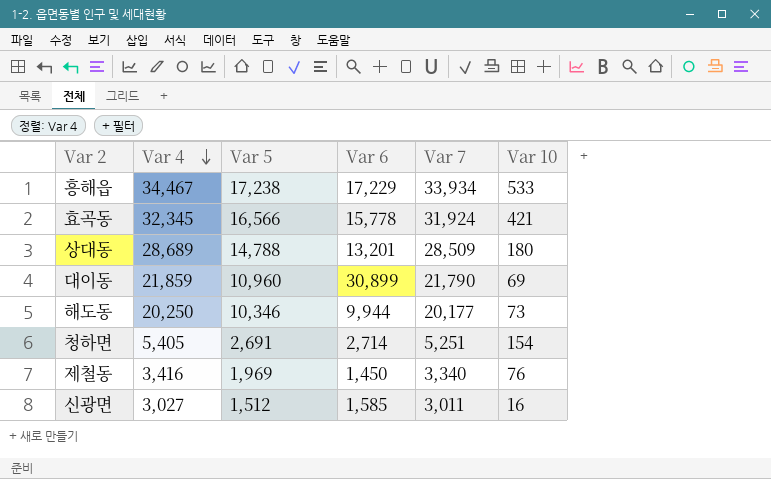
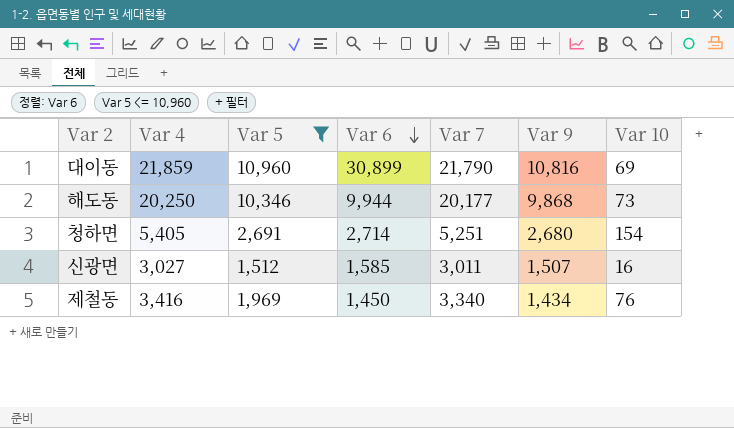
filter: none -> Var 5 <= 10,960
row order: Var 4 descending -> Var 6 descending
column Var 9 | position: none -> 6

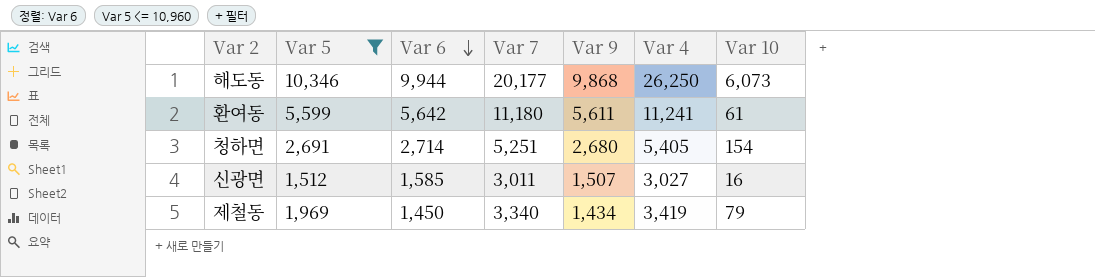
column Var 4 | position: 2 -> 6
row 대이동: 21,859 | 10,960 | 30,899 | 21,790 | 10,816 | 69 -> none
해도동 | Var 4: 20,250 -> 26,250
해도동 | Var 10: 73 -> 6,073
row 환여동: none -> 5,599 | 5,642 | 11,180 | 5,611 | 11,241 | 61
제철동 | Var 4: 3,416 -> 3,419
제철동 | Var 10: 76 -> 79

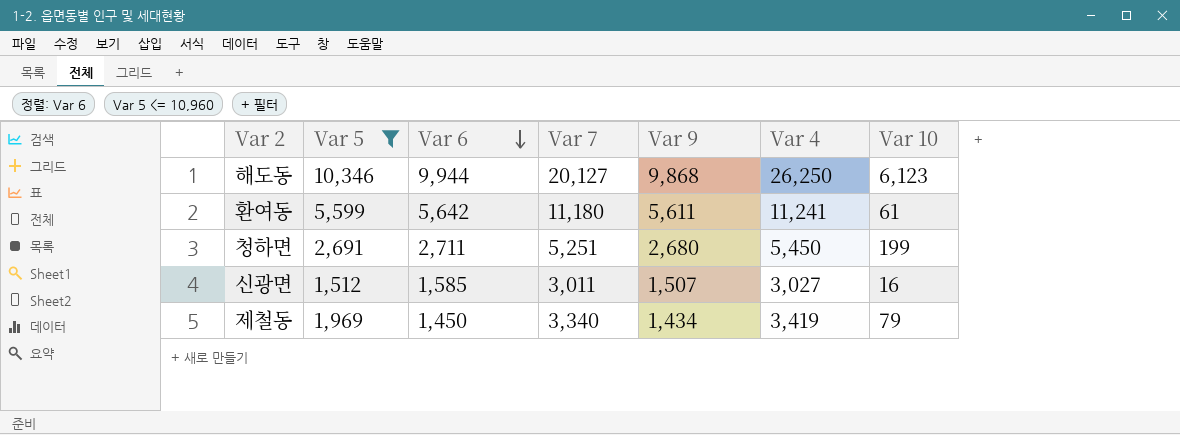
해도동 | Var 7: 20,177 -> 20,127
해도동 | Var 10: 6,073 -> 6,123
청하면 | Var 6: 2,714 -> 2,711
청하면 | Var 4: 5,405 -> 5,450
청하면 | Var 10: 154 -> 199

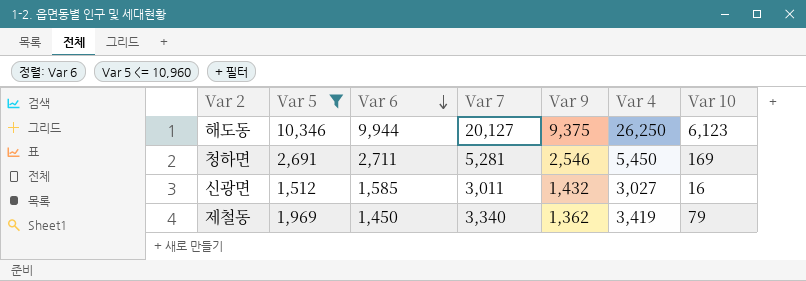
row 환여동: 5,599 | 5,642 | 11,180 | 5,611 | 11,241 | 61 -> none
해도동 | Var 9: 9,868 -> 9,375
청하면 | Var 7: 5,251 -> 5,281
청하면 | Var 9: 2,680 -> 2,546
청하면 | Var 10: 199 -> 169
신광면 | Var 9: 1,507 -> 1,432
제철동 | Var 9: 1,434 -> 1,362

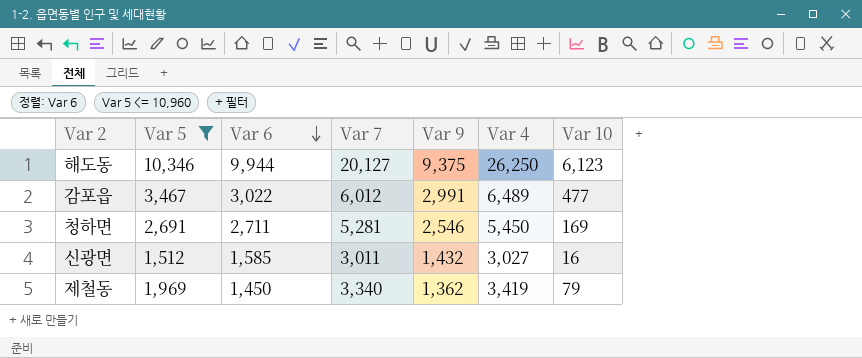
row 감포읍: none -> 3,467 | 3,022 | 6,012 | 2,991 | 6,489 | 477

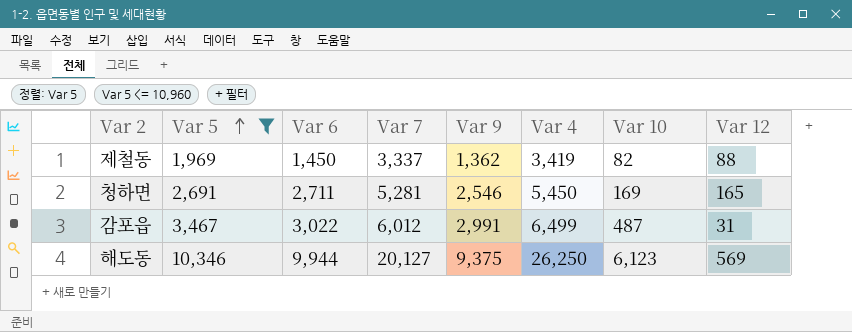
row order: Var 6 descending -> Var 5 ascending
column Var 12 | formula: none -> [Var 6] - [Var 9]
row 신광면: 1,512 | 1,585 | 3,011 | 1,432 | 3,027 | 16 -> none
제철동 | Var 7: 3,340 -> 3,337
제철동 | Var 10: 79 -> 82
감포읍 | Var 4: 6,489 -> 6,499
감포읍 | Var 10: 477 -> 487

